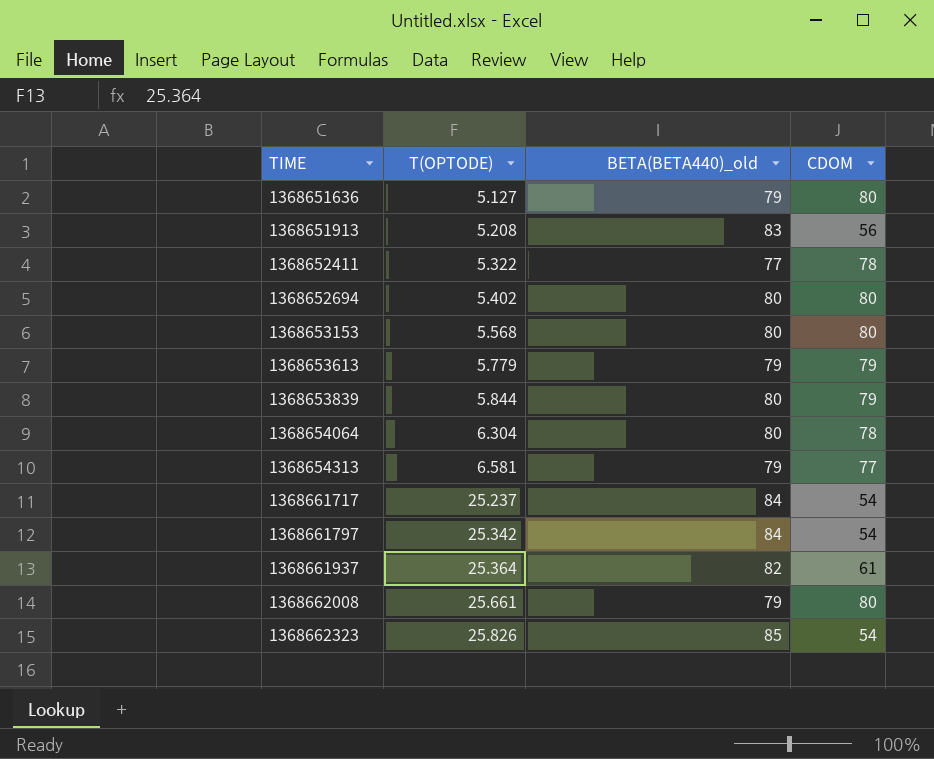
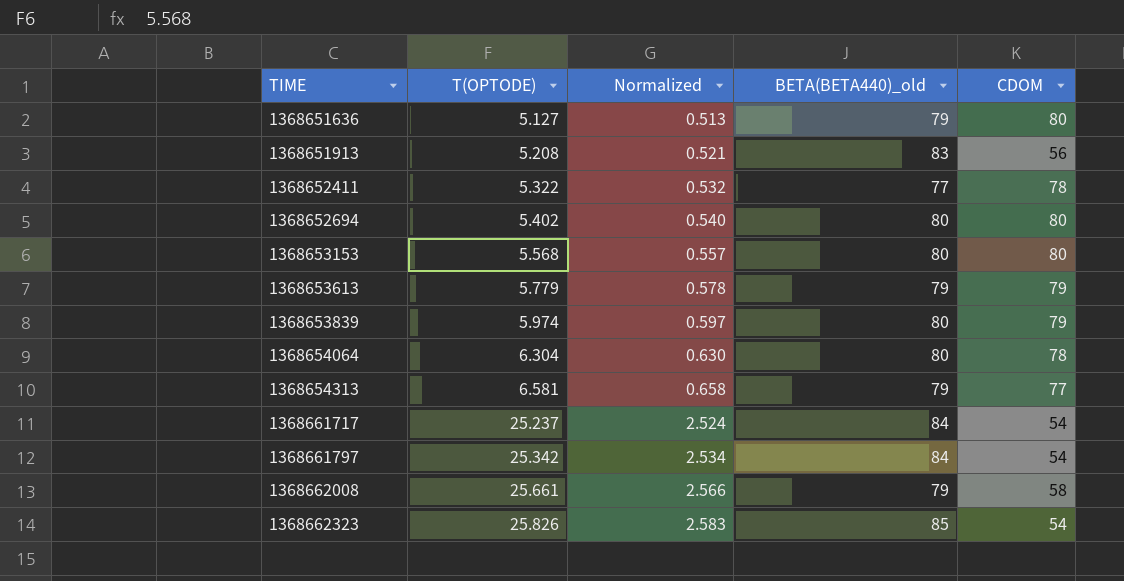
column Normalized | formula: none -> [T(OPTODE)] * 0.1
row 1368661937: 25.364 | 82 | 61 -> none
1368653839 | T(OPTODE): 5.844 -> 5.974
1368662008 | CDOM: 80 -> 58

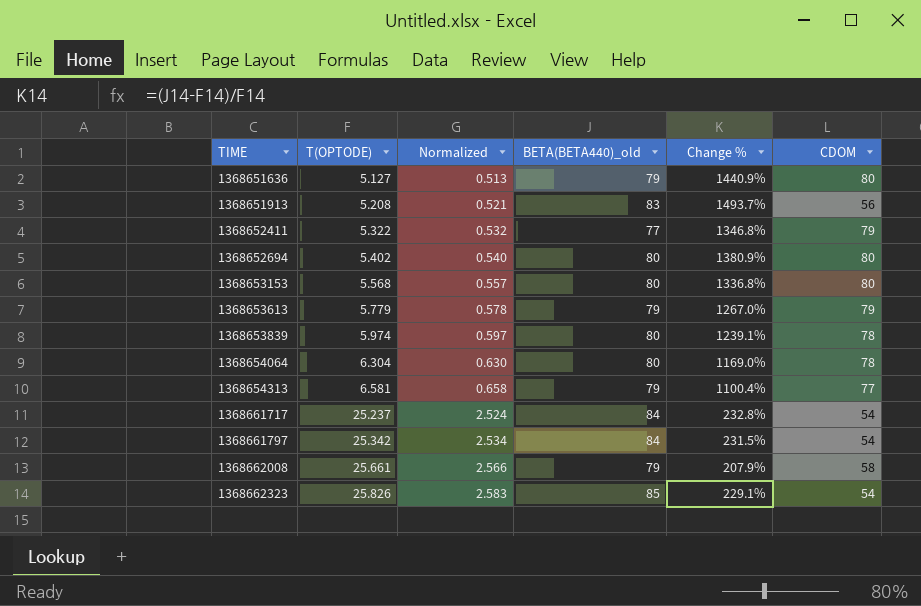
column Change % | formula: none -> ([BETA(BETA440)_old] - [T(OPTODE)]) / [T(OPTODE)]
1368652411 | CDOM: 78 -> 79
1368653839 | CDOM: 79 -> 78

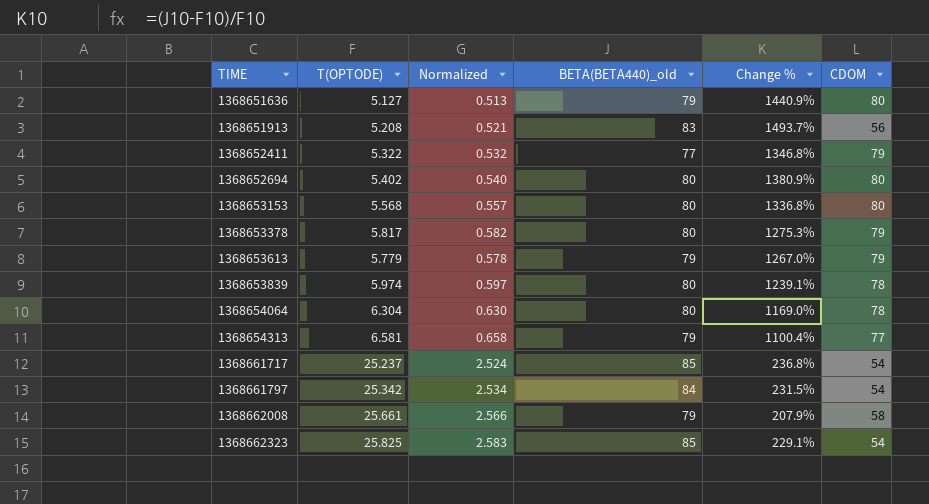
row 1368653378: none -> 5.817 | 0.582 | 80 | 1275.3% | 79
1368661717 | BETA(BETA440)_old: 84 -> 85
1368661717 | Change %: 232.8% -> 236.8%
1368662323 | T(OPTODE): 25.826 -> 25.825

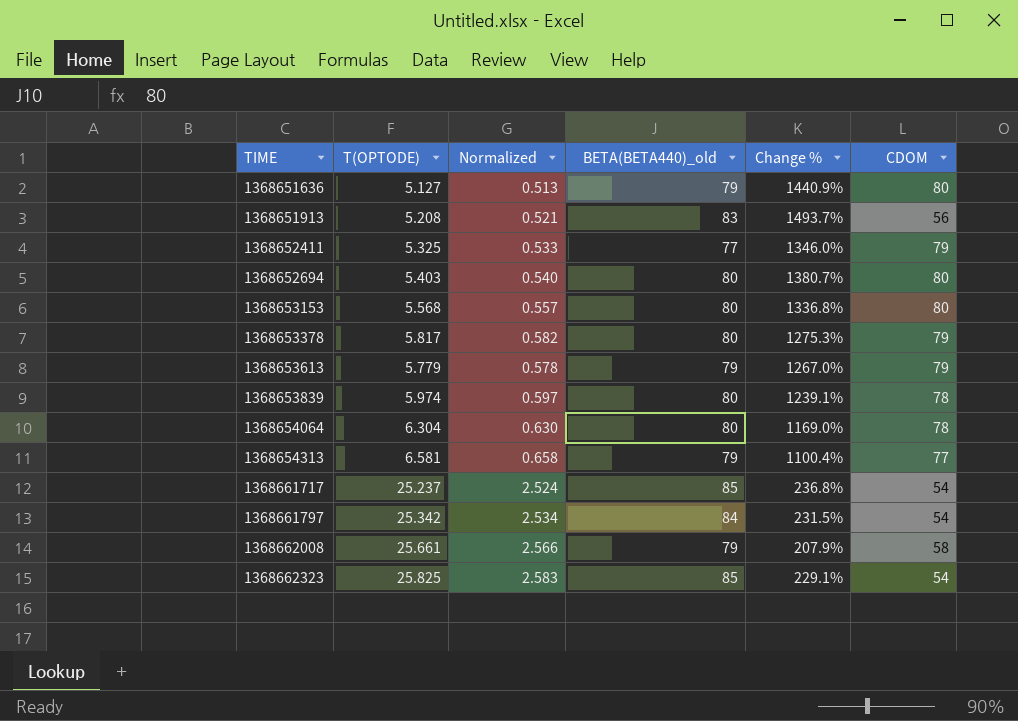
1368652411 | T(OPTODE): 5.322 -> 5.325
1368652411 | Normalized: 0.532 -> 0.533
1368652411 | Change %: 1346.8% -> 1346.0%
1368652694 | T(OPTODE): 5.402 -> 5.403
1368652694 | Change %: 1380.9% -> 1380.7%

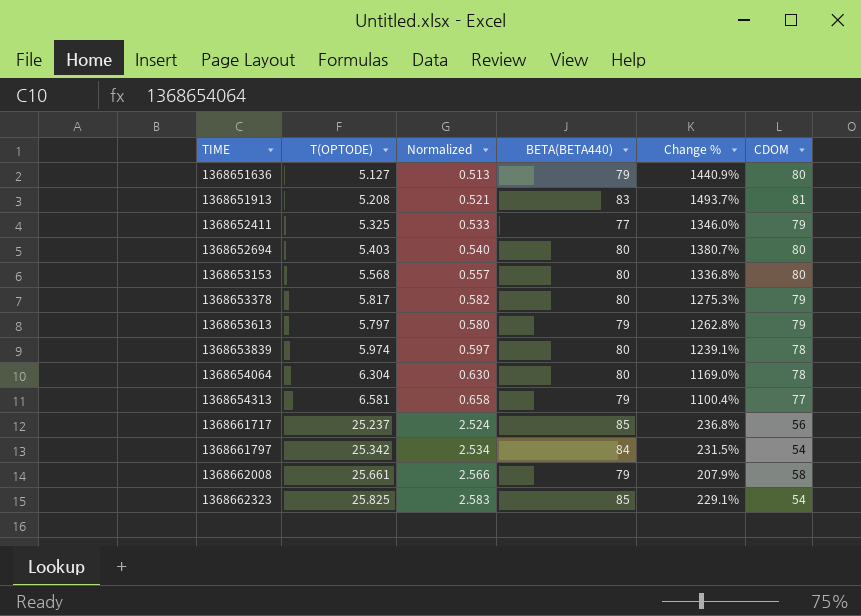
column name: BETA(BETA440)_old -> BETA(BETA440)
1368651913 | CDOM: 56 -> 81
1368653613 | T(OPTODE): 5.779 -> 5.797
1368653613 | Normalized: 0.578 -> 0.580
1368653613 | Change %: 1267.0% -> 1262.8%
1368661717 | CDOM: 54 -> 56

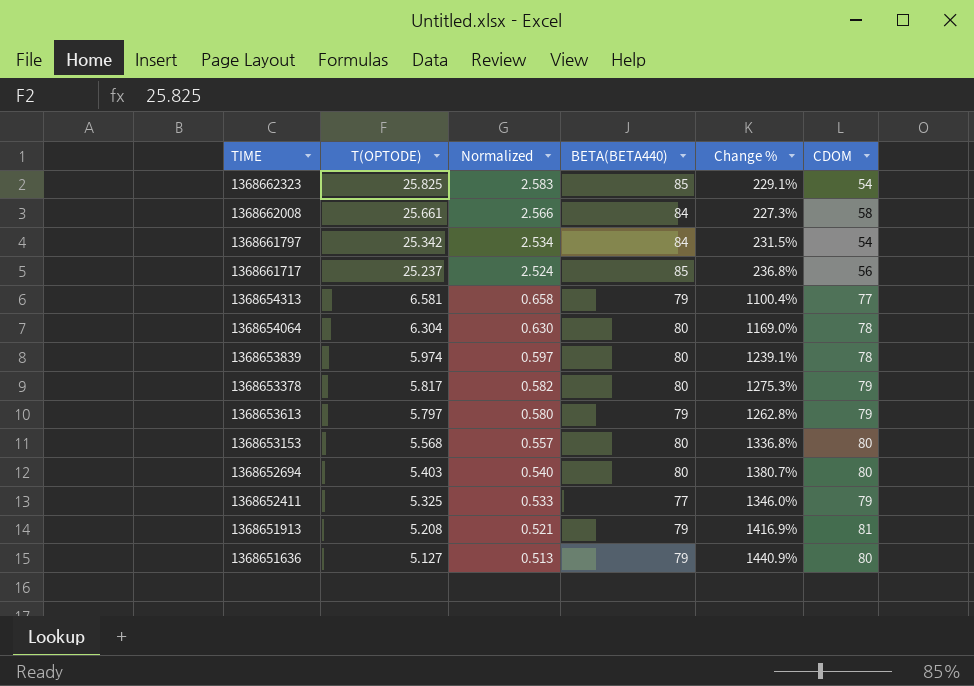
row order: TIME ascending -> T(OPTODE) descending
1368662008 | BETA(BETA440): 79 -> 84
1368662008 | Change %: 207.9% -> 227.3%
1368651913 | BETA(BETA440): 83 -> 79
1368651913 | Change %: 1493.7% -> 1416.9%

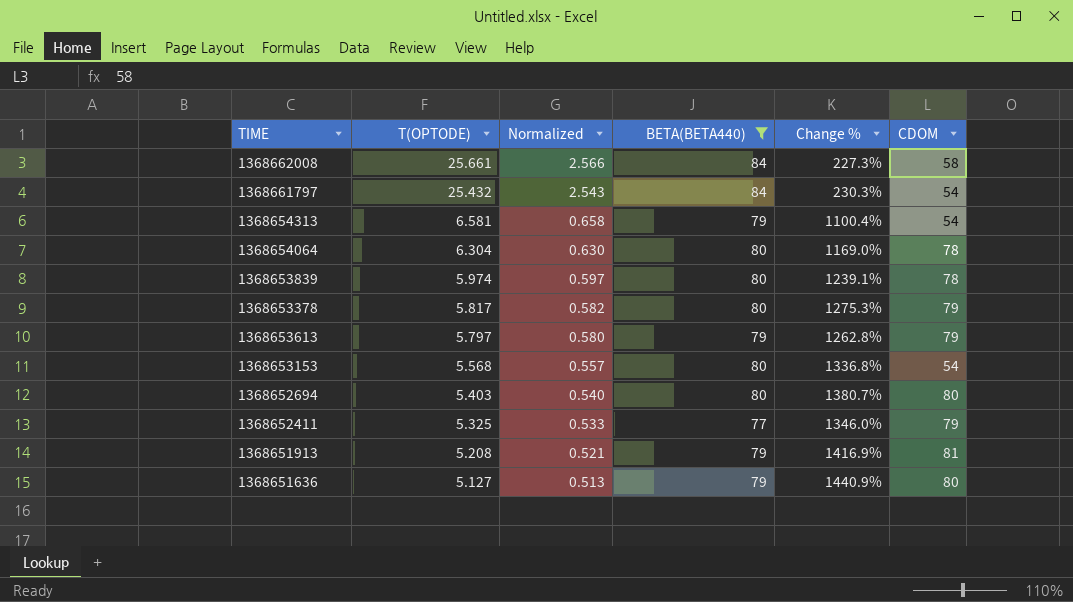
filter: none -> BETA(BETA440) != 85
1368661797 | T(OPTODE): 25.342 -> 25.432
1368661797 | Normalized: 2.534 -> 2.543
1368661797 | Change %: 231.5% -> 230.3%
1368654313 | CDOM: 77 -> 54
1368653153 | CDOM: 80 -> 54

